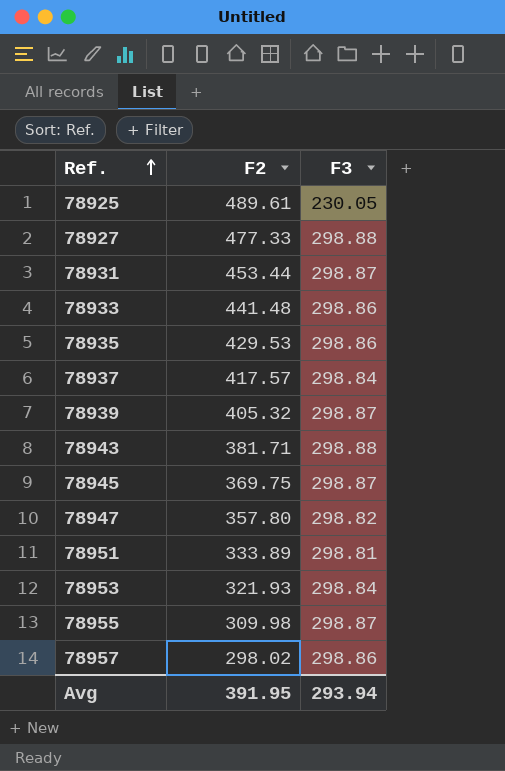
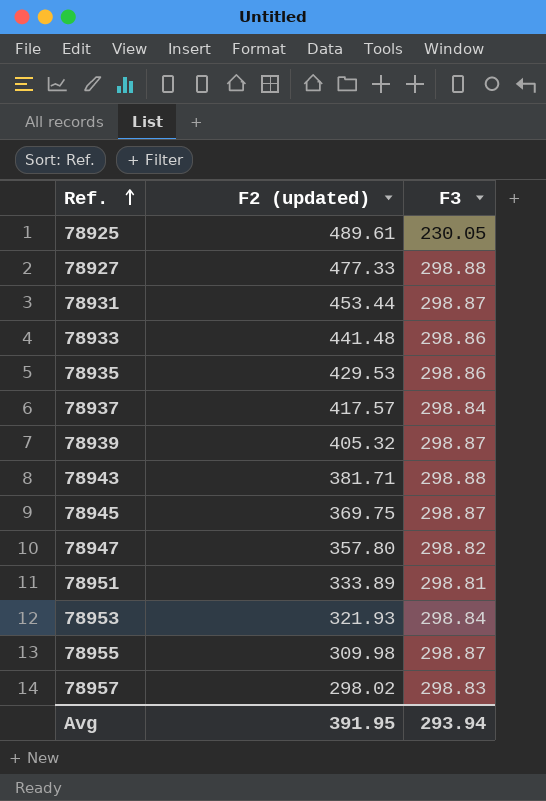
column name: F2 -> F2 (updated)
78957 | F3: 298.86 -> 298.83

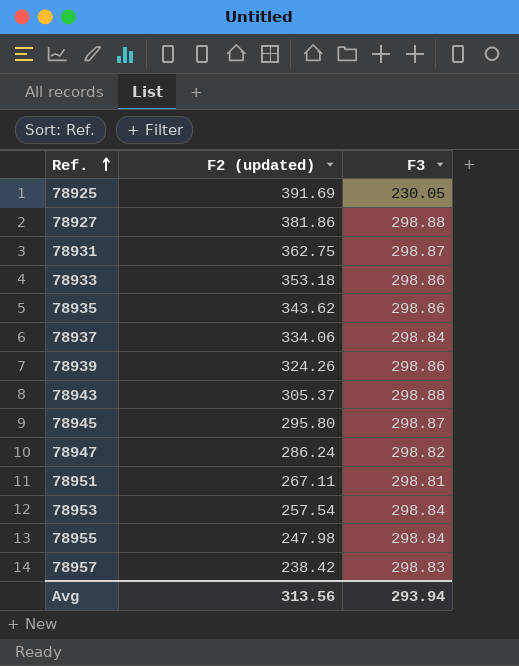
78925 | F2 (updated): 489.61 -> 391.69
78927 | F2 (updated): 477.33 -> 381.86
78931 | F2 (updated): 453.44 -> 362.75
78933 | F2 (updated): 441.48 -> 353.18
78935 | F2 (updated): 429.53 -> 343.62
78937 | F2 (updated): 417.57 -> 334.06
78939 | F2 (updated): 405.32 -> 324.26
78939 | F3: 298.87 -> 298.86
78943 | F2 (updated): 381.71 -> 305.37
78945 | F2 (updated): 369.75 -> 295.80
78947 | F2 (updated): 357.80 -> 286.24
78951 | F2 (updated): 333.89 -> 267.11
78953 | F2 (updated): 321.93 -> 257.54
78955 | F2 (updated): 309.98 -> 247.98
78955 | F3: 298.87 -> 298.84
78957 | F2 (updated): 298.02 -> 238.42
Avg | F2 (updated): 391.95 -> 313.56

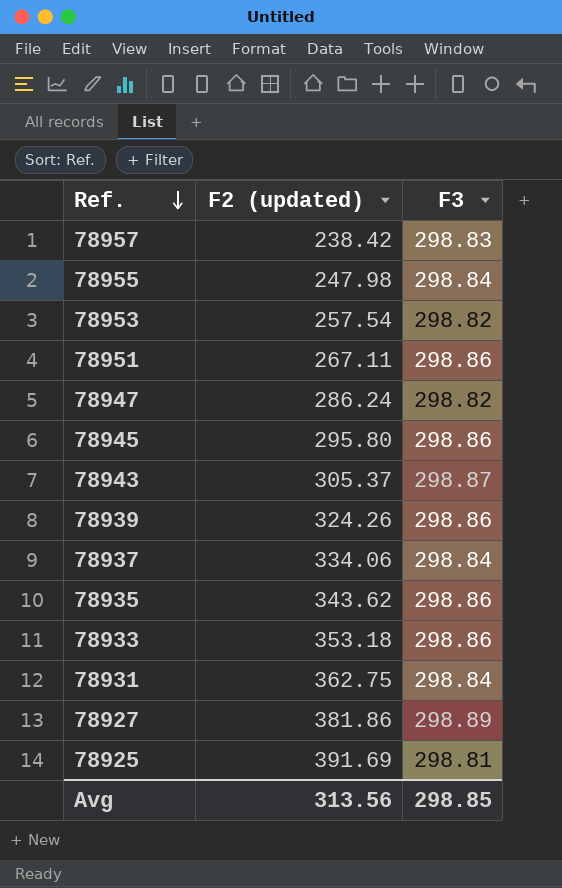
row order: Ref. ascending -> Ref. descending
78953 | F3: 298.84 -> 298.82
78951 | F3: 298.81 -> 298.86
78945 | F3: 298.87 -> 298.86
78943 | F3: 298.88 -> 298.87
78931 | F3: 298.87 -> 298.84
78927 | F3: 298.88 -> 298.89
78925 | F3: 230.05 -> 298.81
Avg | F3: 293.94 -> 298.85

